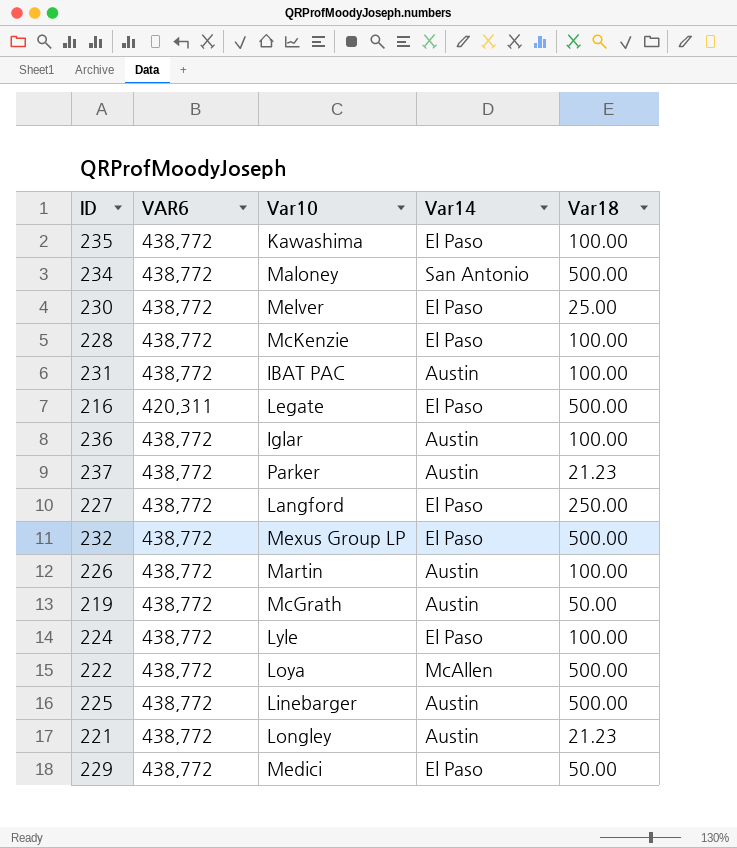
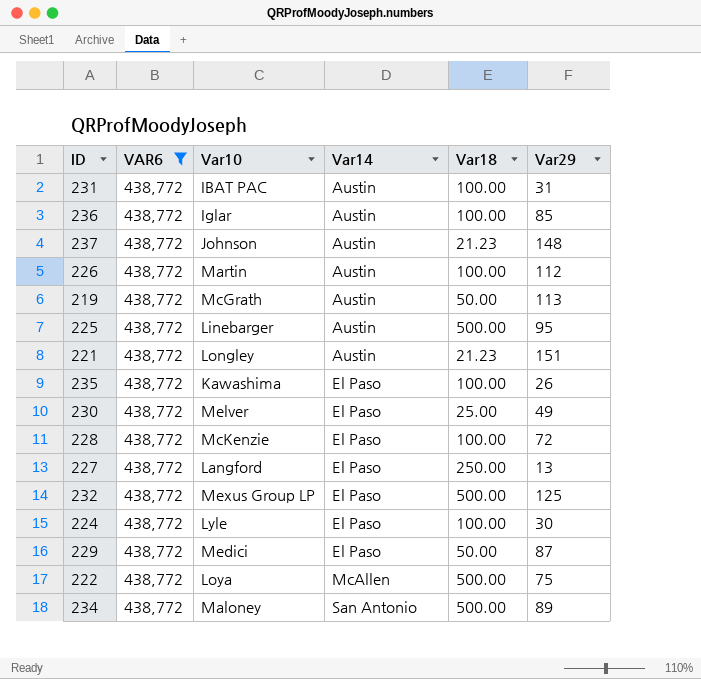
filter: none -> VAR6 = 438,772
row order: none -> Var14 ascending
column Var29 | position: none -> 6
237 | Var10: Parker -> Johnson

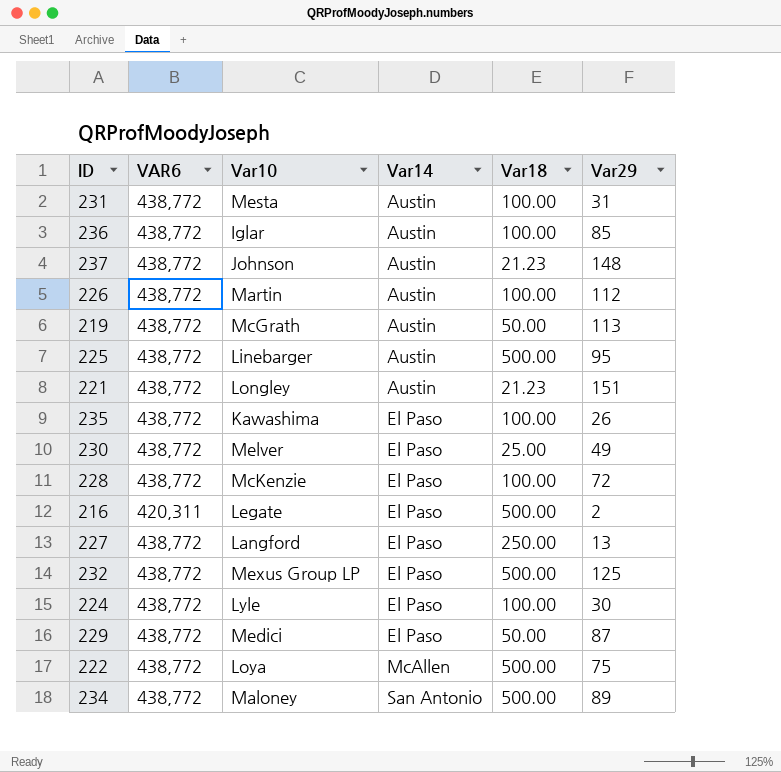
filter: VAR6 = 438,772 -> none
231 | Var10: IBAT PAC -> Mesta

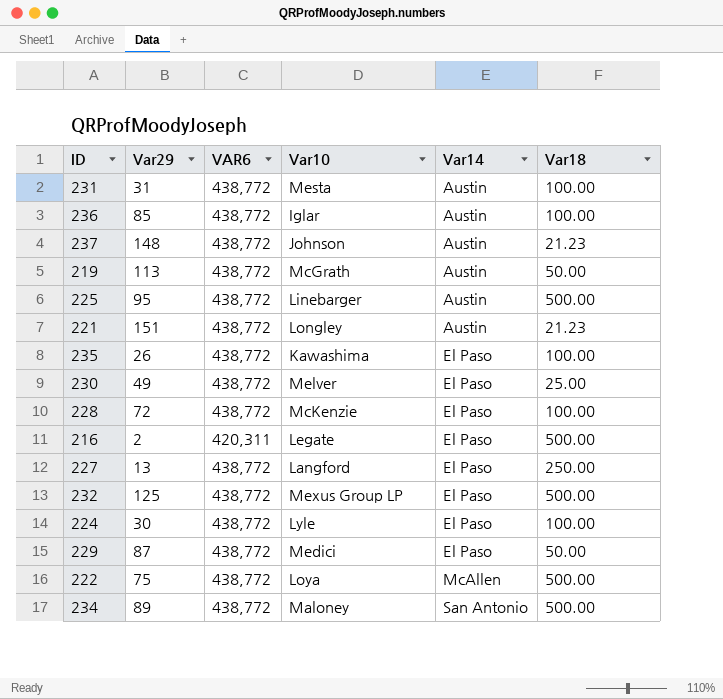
column Var29 | position: 6 -> 2
row 226: 438,772 | Martin | Austin | 100.00 | 112 -> none

